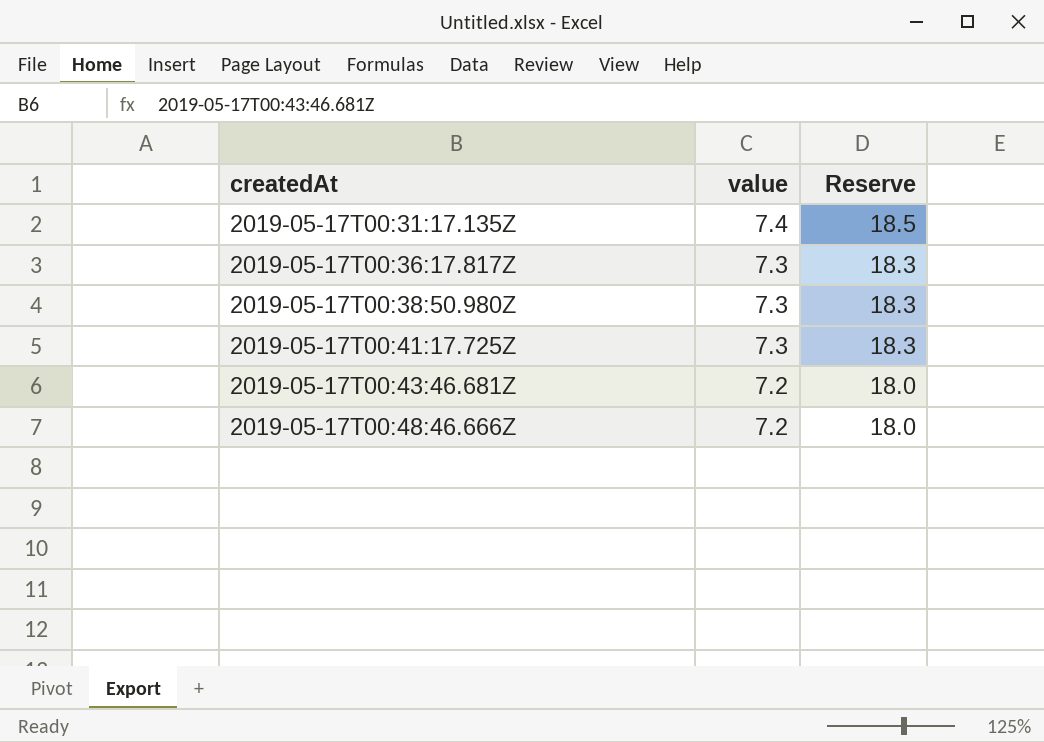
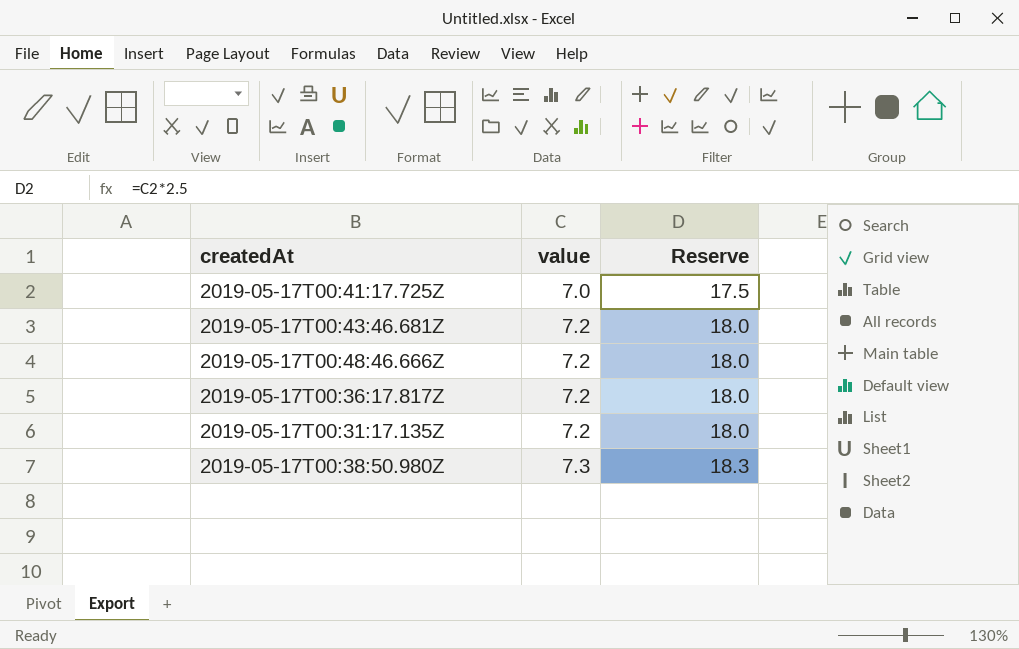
row order: createdAt ascending -> value ascending
2019-05-17T00:41:17.725Z | value: 7.3 -> 7.0
2019-05-17T00:41:17.725Z | Reserve: 18.3 -> 17.5
2019-05-17T00:36:17.817Z | value: 7.3 -> 7.2
2019-05-17T00:36:17.817Z | Reserve: 18.3 -> 18.0
2019-05-17T00:31:17.135Z | value: 7.4 -> 7.2
2019-05-17T00:31:17.135Z | Reserve: 18.5 -> 18.0

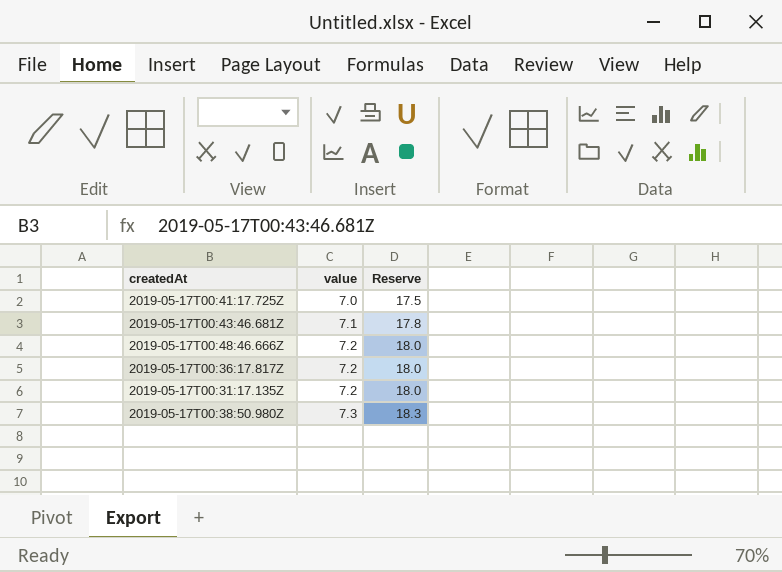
2019-05-17T00:43:46.681Z | value: 7.2 -> 7.1
2019-05-17T00:43:46.681Z | Reserve: 18.0 -> 17.8

